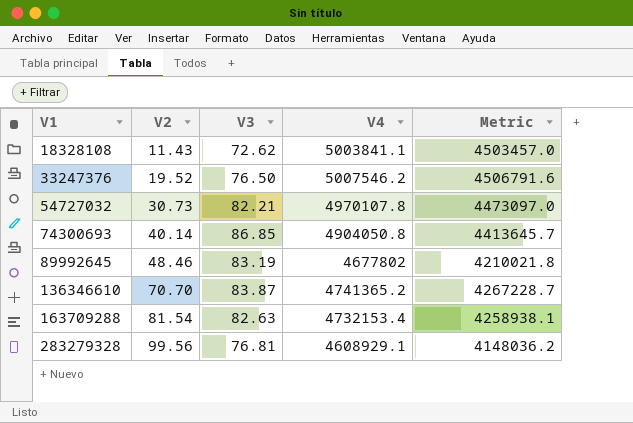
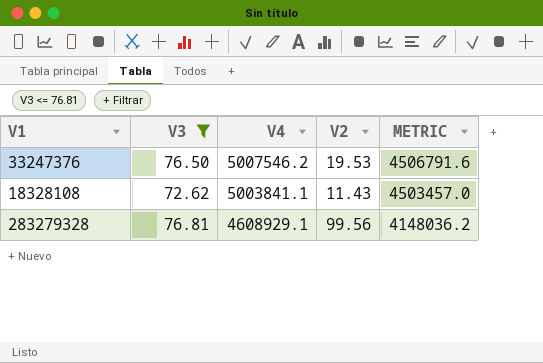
filter: none -> V3 <= 76.81
row order: V1 ascending -> V4 descending
column V2 | position: 2 -> 4
column name: Metric -> METRIC
33247376 | V2: 19.52 -> 19.53

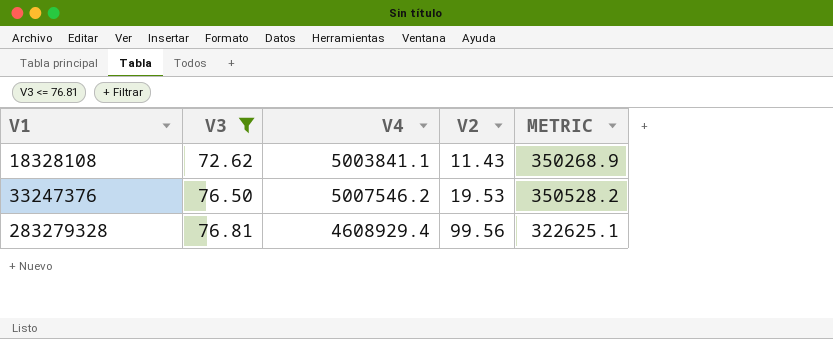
row order: V4 descending -> V1 ascending
column METRIC | formula: [V4] * 0.9 -> [V4] * 0.07
283279328 | V4: 4608929.1 -> 4608929.4

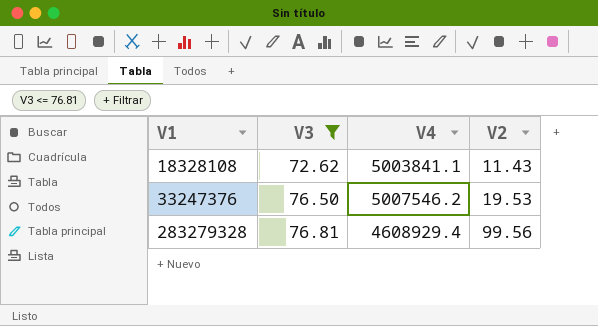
column METRIC | formula: [V4] * 0.07 -> none

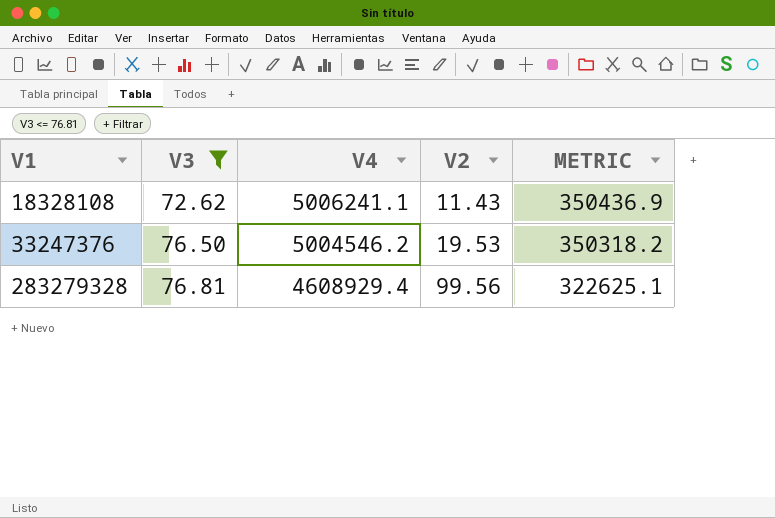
column METRIC | formula: none -> [V4] * 0.07
18328108 | V4: 5003841.1 -> 5006241.1
33247376 | V4: 5007546.2 -> 5004546.2

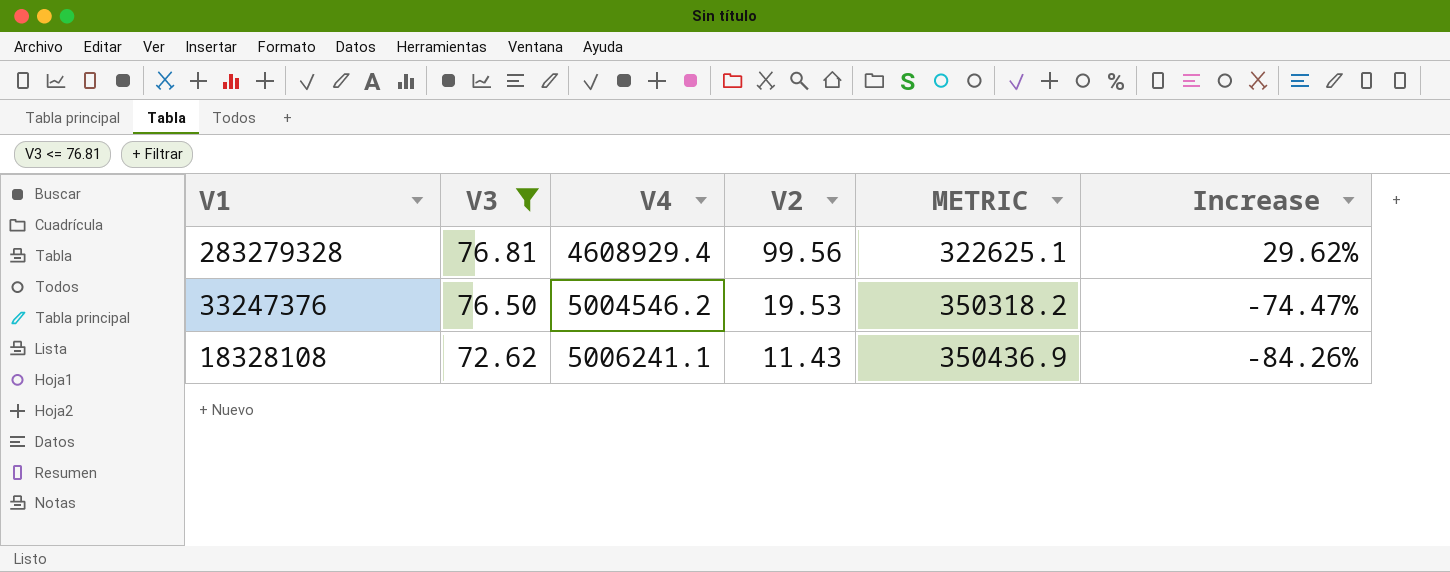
row order: V1 ascending -> V1 descending
column Increase | formula: none -> ([V2] - [V3]) / [V3]

